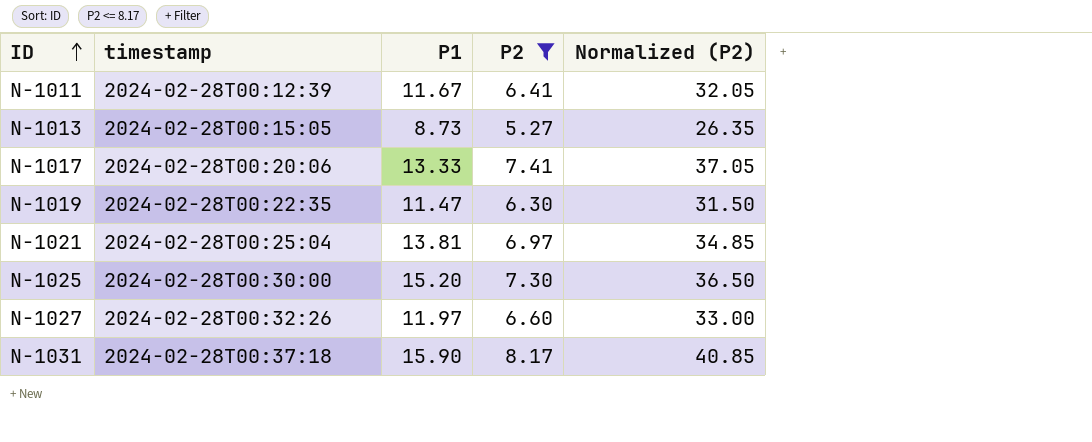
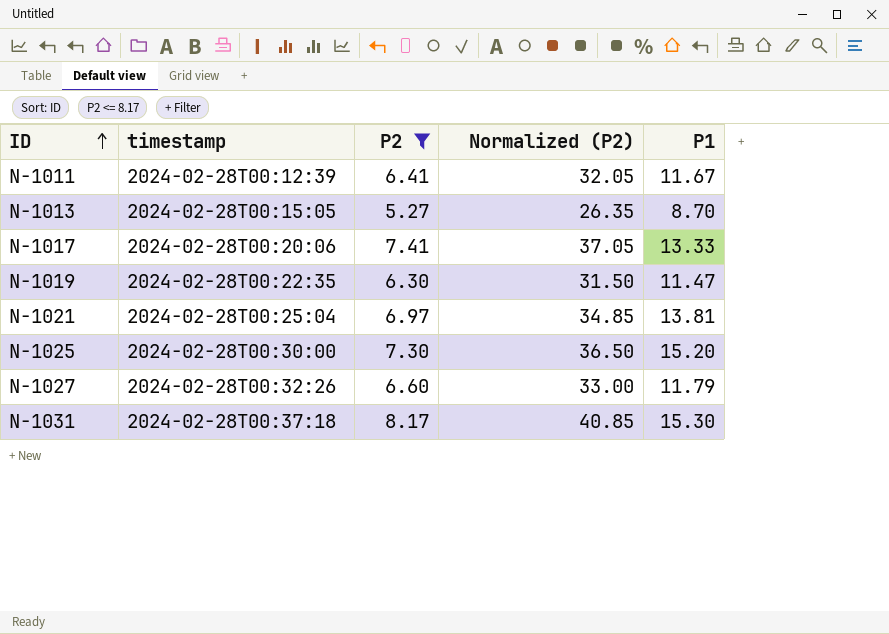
column P1 | position: 3 -> 5
N-1013 | P1: 8.73 -> 8.70
N-1027 | P1: 11.97 -> 11.79
N-1031 | P1: 15.90 -> 15.30

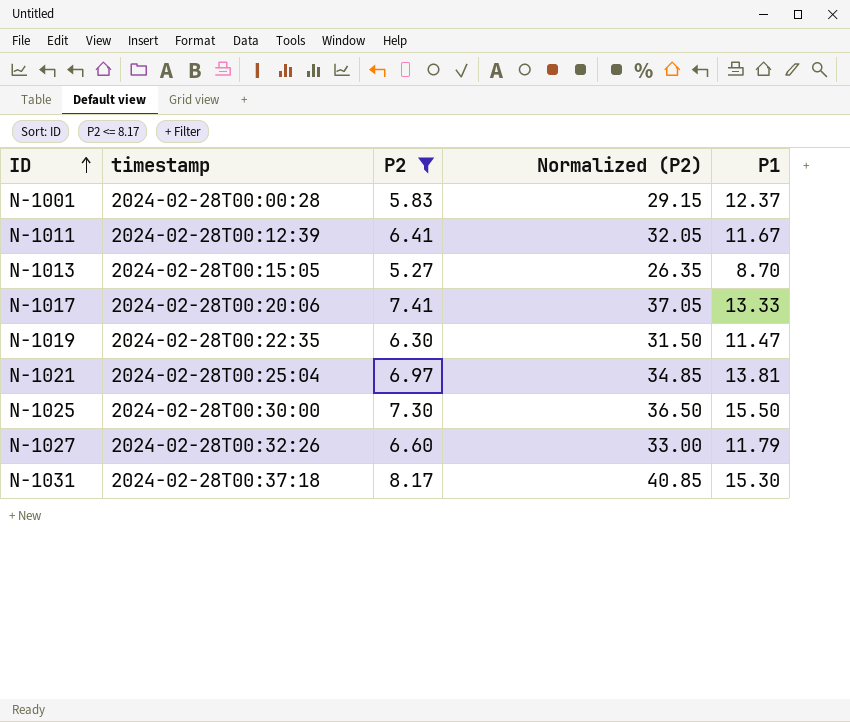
row N-1001: none -> 2024-02-28T00:00:28 | 5.83 | 29.15 | 12.37
N-1025 | P1: 15.20 -> 15.50

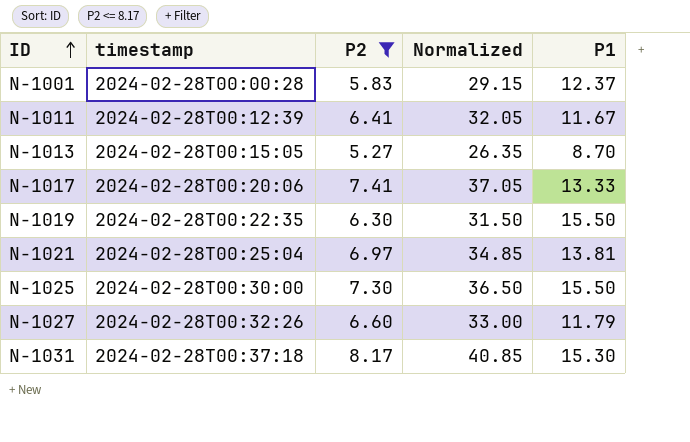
column name: Normalized (P2) -> Normalized
N-1019 | P1: 11.47 -> 15.50

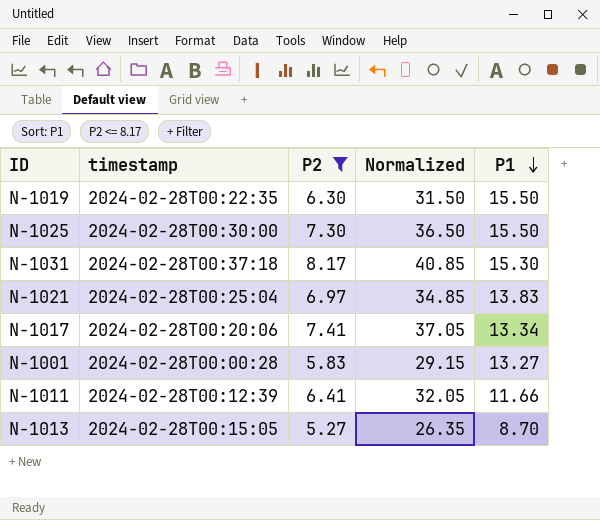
row order: ID ascending -> P1 descending
row N-1027: 2024-02-28T00:32:26 | 6.60 | 33.00 | 11.79 -> none
N-1021 | P1: 13.81 -> 13.83
N-1017 | P1: 13.33 -> 13.34
N-1001 | P1: 12.37 -> 13.27
N-1011 | P1: 11.67 -> 11.66

